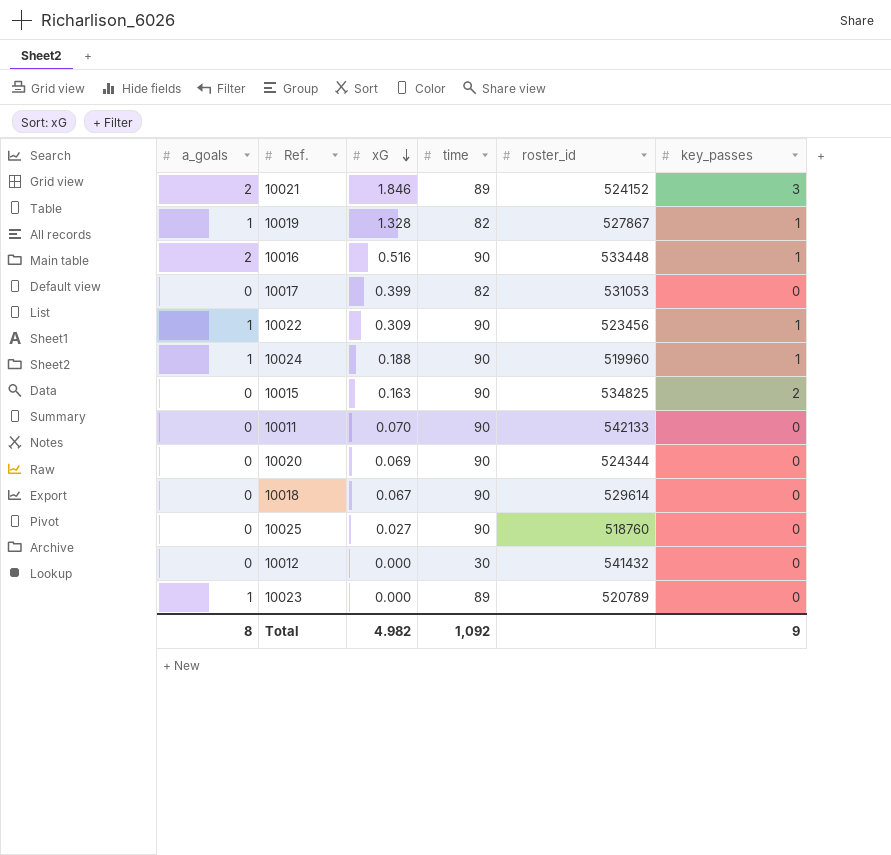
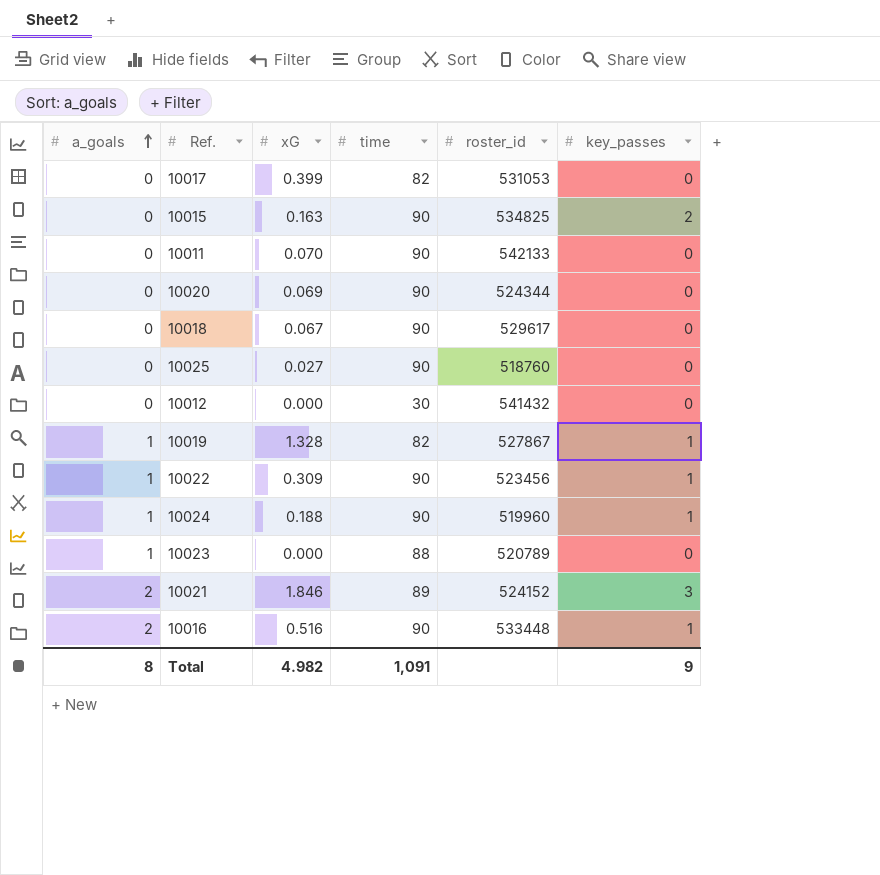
row order: xG descending -> a_goals ascending
10018 | roster_id: 529614 -> 529617
10023 | time: 89 -> 88
Total | time: 1,092 -> 1,091

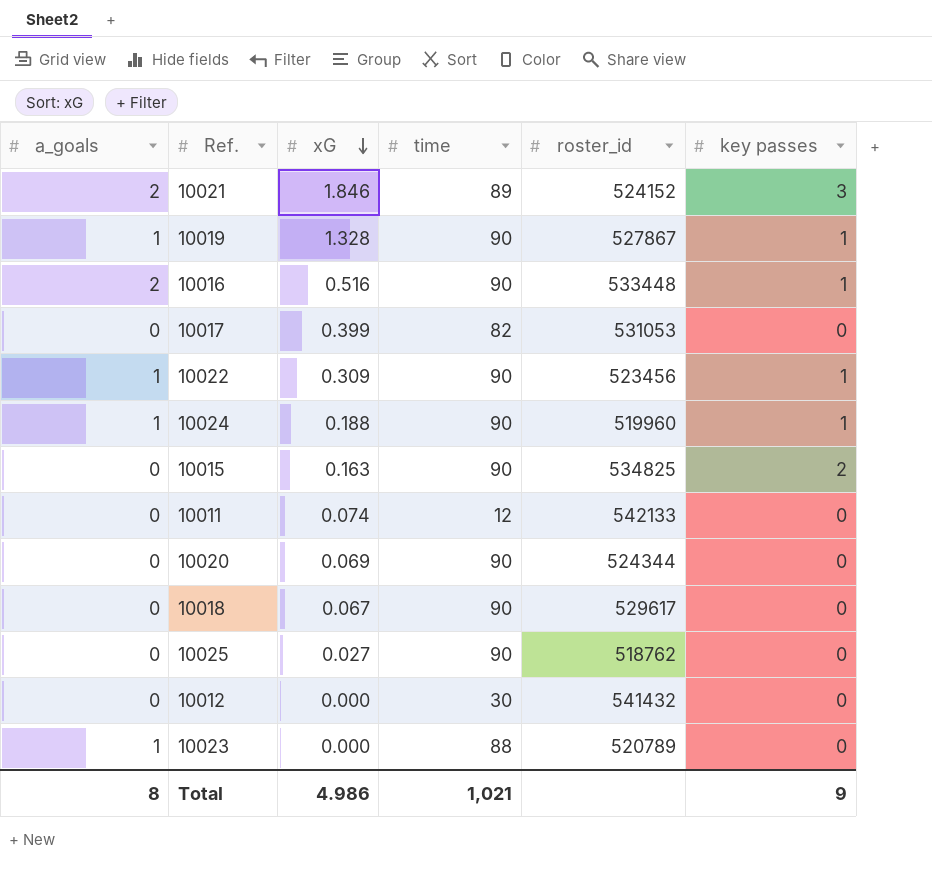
row order: a_goals ascending -> xG descending
column name: key_passes -> key passes
10019 | time: 82 -> 90
10011 | xG: 0.070 -> 0.074
10011 | time: 90 -> 12
10025 | roster_id: 518760 -> 518762
Total | xG: 4.982 -> 4.986
Total | time: 1,091 -> 1,021

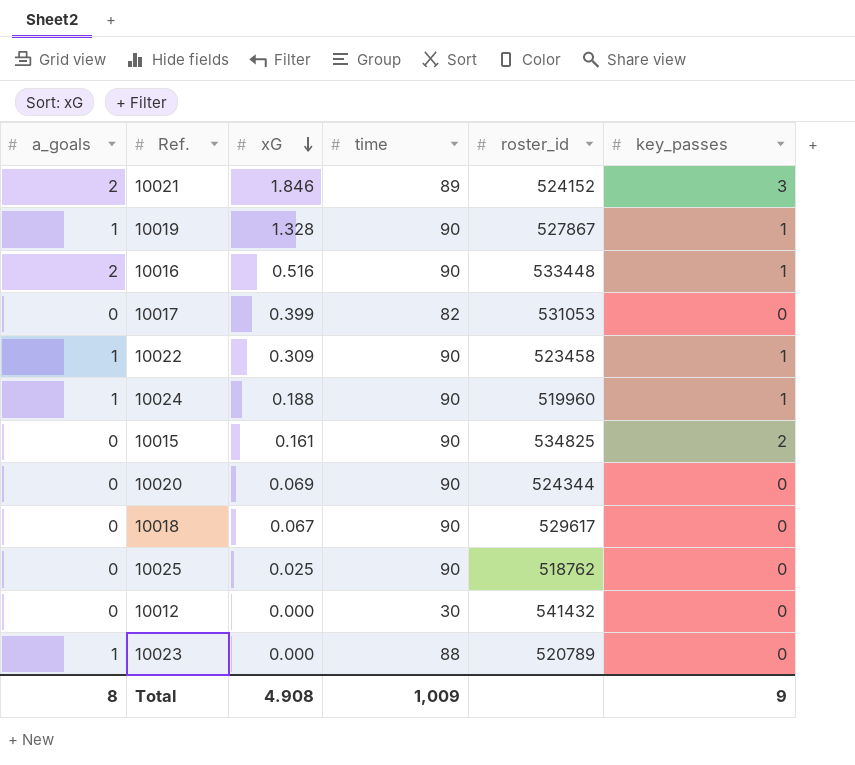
column name: key passes -> key_passes
row 10011: 0 | 0.074 | 12 | 542133 | 0 -> none
10022 | roster_id: 523456 -> 523458
10015 | xG: 0.163 -> 0.161
10025 | xG: 0.027 -> 0.025
Total | xG: 4.986 -> 4.908
Total | time: 1,021 -> 1,009

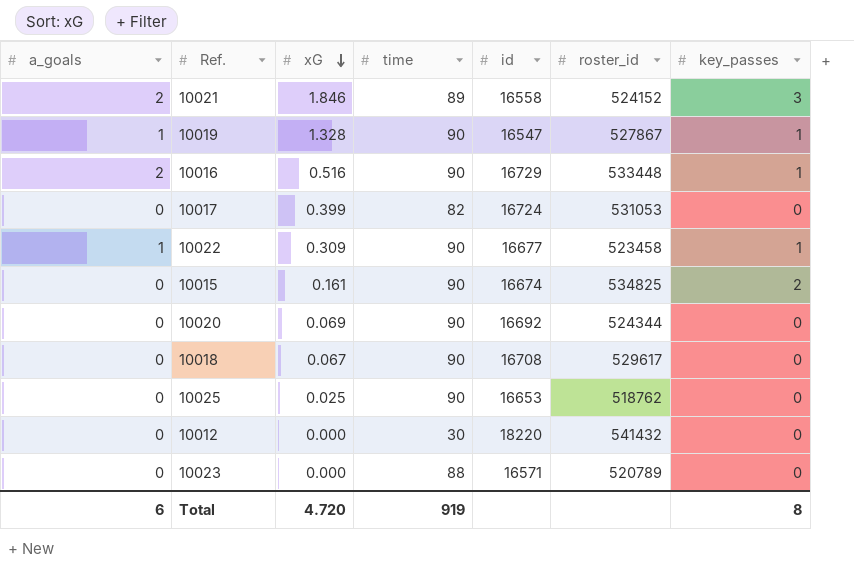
column id | position: none -> 5
row 10024: 1 | 0.188 | 90 | 519960 | 1 -> none
10023 | a_goals: 1 -> 0
Total | a_goals: 8 -> 6
Total | xG: 4.908 -> 4.720
Total | time: 1,009 -> 919
Total | key_passes: 9 -> 8

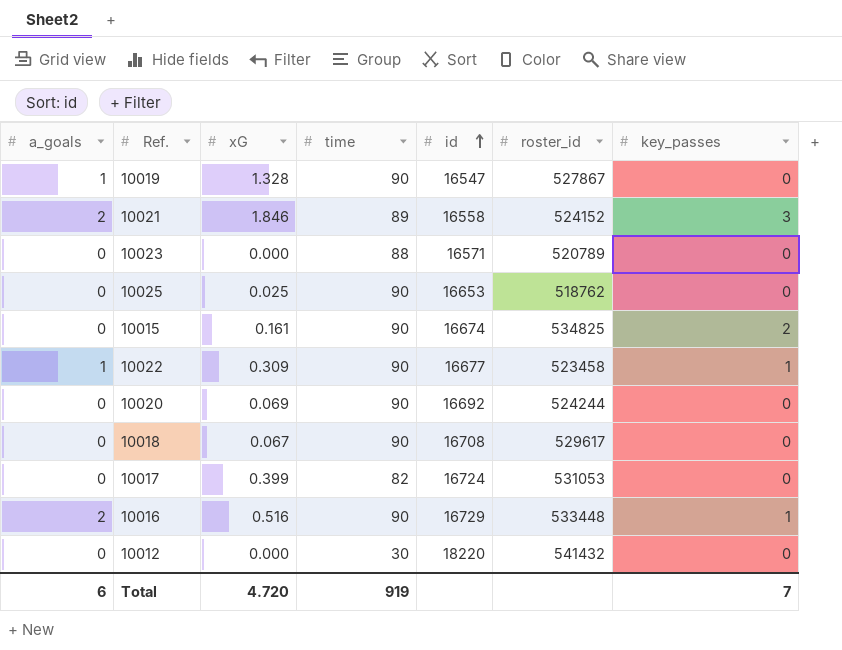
row order: xG descending -> id ascending
10019 | key_passes: 1 -> 0
10020 | roster_id: 524344 -> 524244
Total | key_passes: 8 -> 7

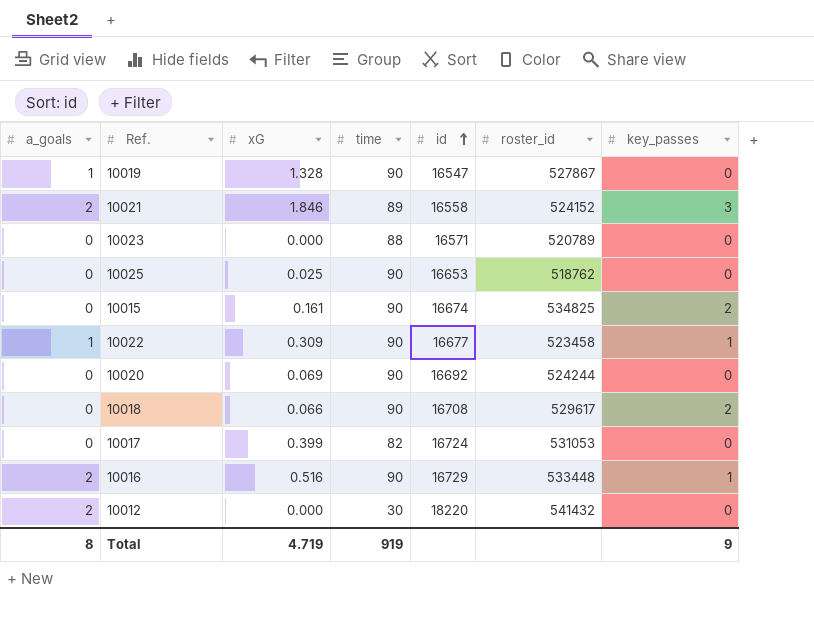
10018 | xG: 0.067 -> 0.066
10018 | key_passes: 0 -> 2
10012 | a_goals: 0 -> 2
Total | a_goals: 6 -> 8
Total | xG: 4.720 -> 4.719
Total | key_passes: 7 -> 9

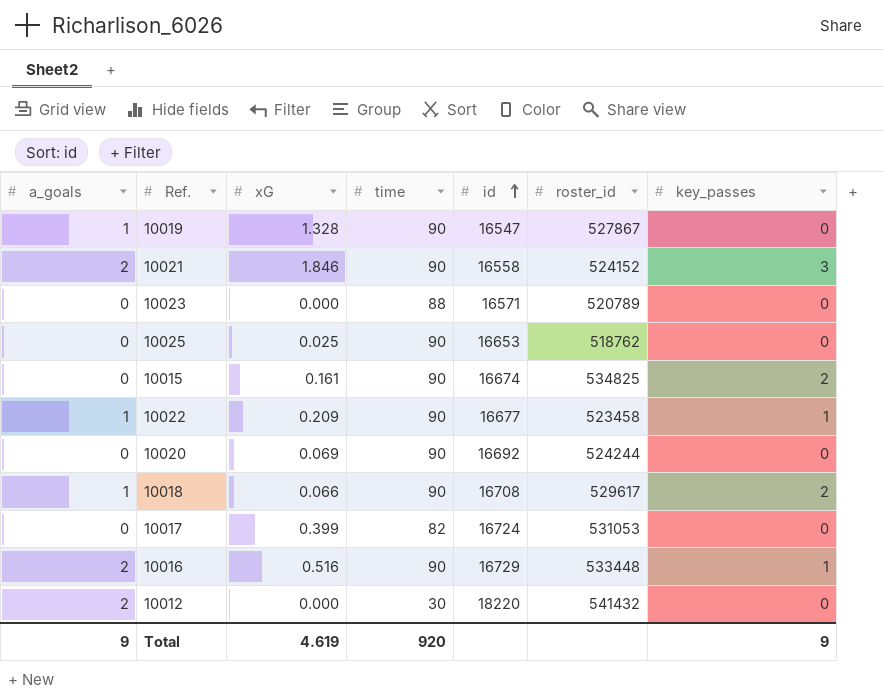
10021 | time: 89 -> 90
10022 | xG: 0.309 -> 0.209
10018 | a_goals: 0 -> 1
Total | a_goals: 8 -> 9
Total | xG: 4.719 -> 4.619
Total | time: 919 -> 920

